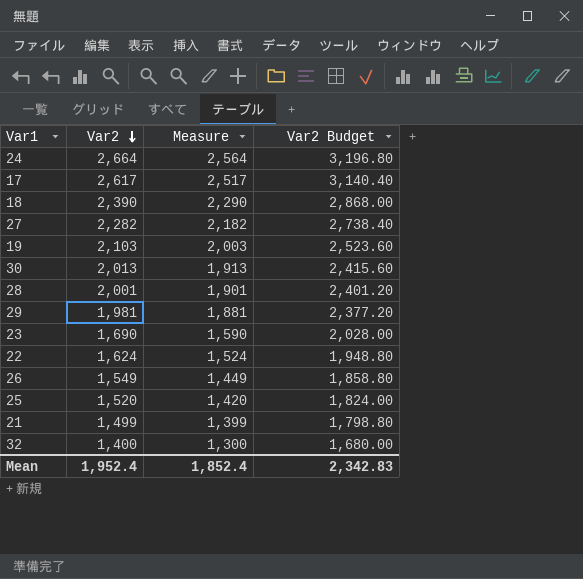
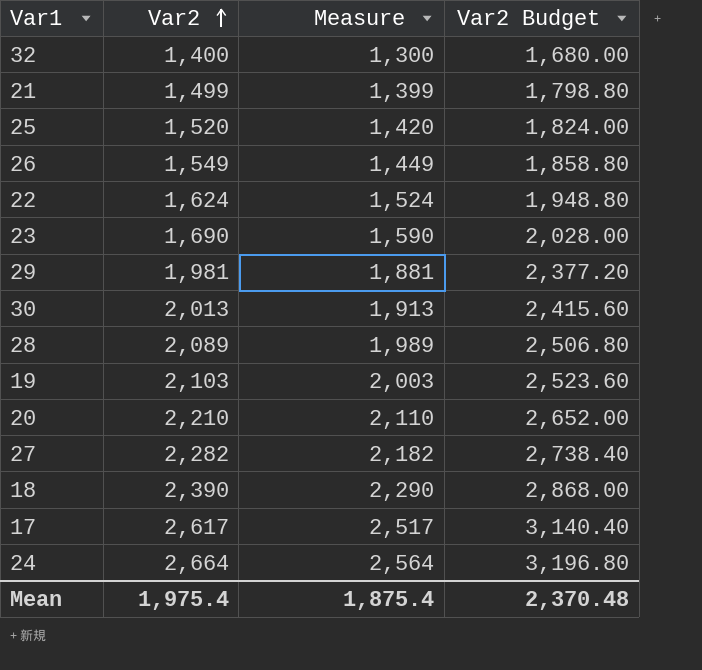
row order: Var2 descending -> Var2 ascending
28 | Var2: 2,001 -> 2,089
28 | Measure: 1,901 -> 1,989
28 | Var2 Budget: 2,401.20 -> 2,506.80
row 20: none -> 2,210 | 2,110 | 2,652.00
Mean | Var2: 1,952.4 -> 1,975.4
Mean | Measure: 1,852.4 -> 1,875.4
Mean | Var2 Budget: 2,342.83 -> 2,370.48

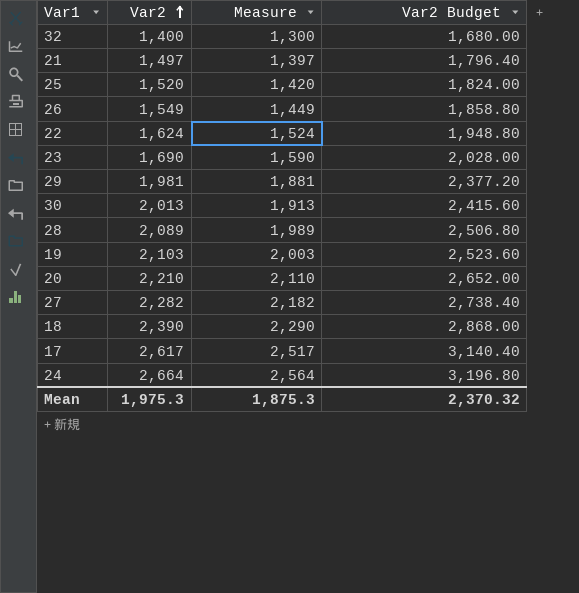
21 | Var2: 1,499 -> 1,497
21 | Measure: 1,399 -> 1,397
21 | Var2 Budget: 1,798.80 -> 1,796.40
Mean | Var2: 1,975.4 -> 1,975.3
Mean | Measure: 1,875.4 -> 1,875.3
Mean | Var2 Budget: 2,370.48 -> 2,370.32

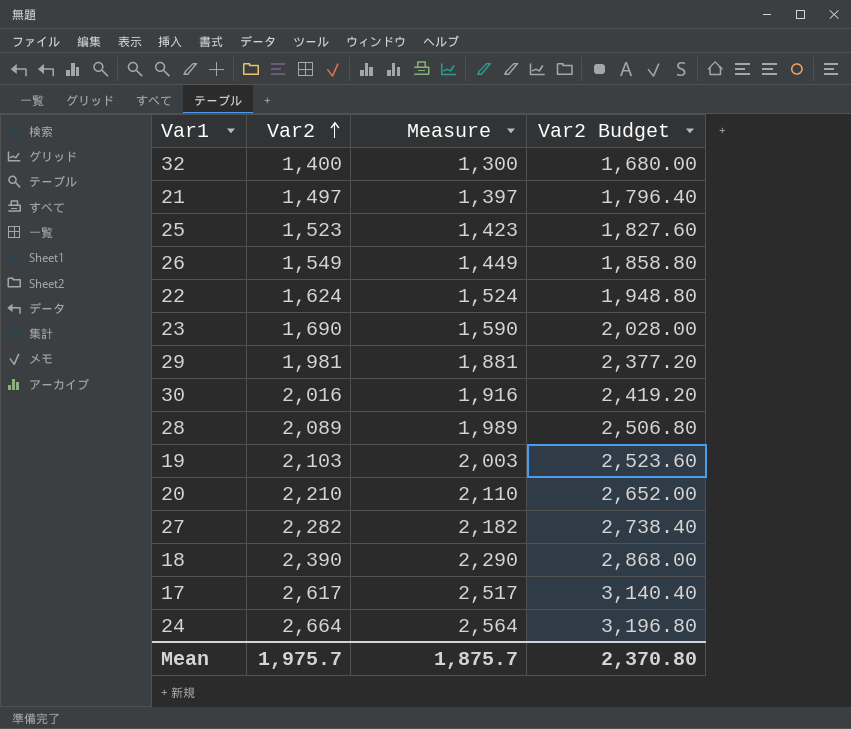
25 | Var2: 1,520 -> 1,523
25 | Measure: 1,420 -> 1,423
25 | Var2 Budget: 1,824.00 -> 1,827.60
30 | Var2: 2,013 -> 2,016
30 | Measure: 1,913 -> 1,916
30 | Var2 Budget: 2,415.60 -> 2,419.20
Mean | Var2: 1,975.3 -> 1,975.7
Mean | Measure: 1,875.3 -> 1,875.7
Mean | Var2 Budget: 2,370.32 -> 2,370.80

